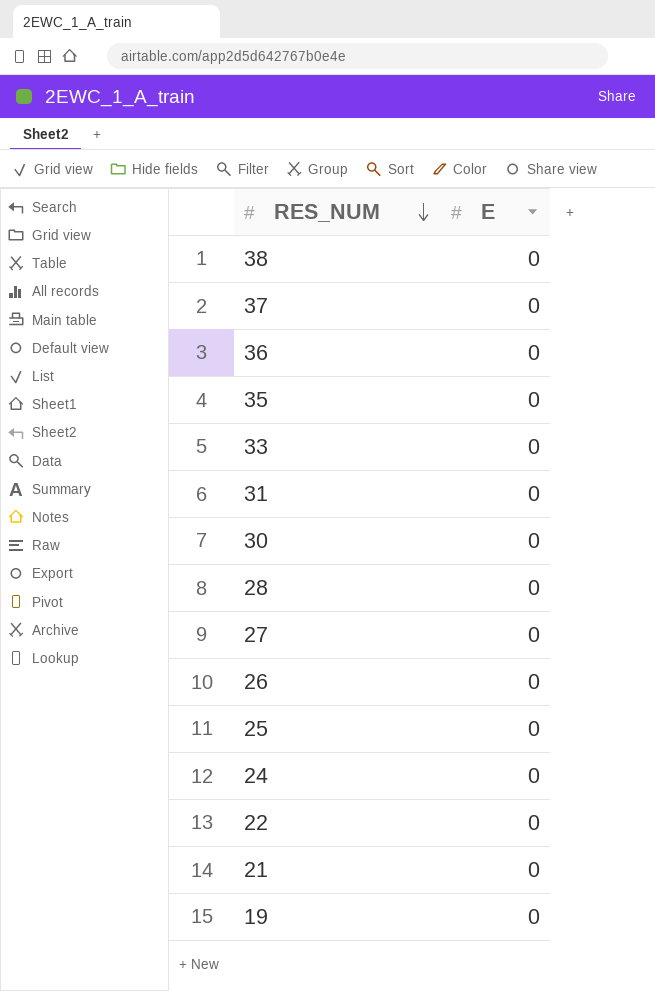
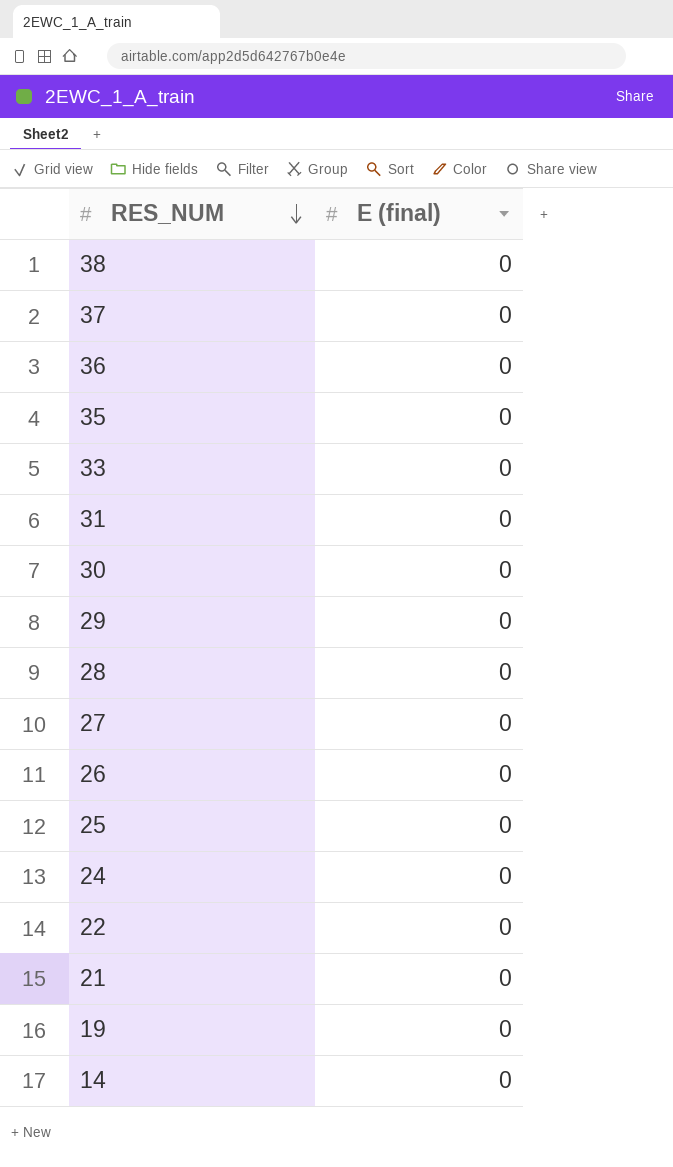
column name: E -> E (final)
row 29: none -> 0
row 14: none -> 0

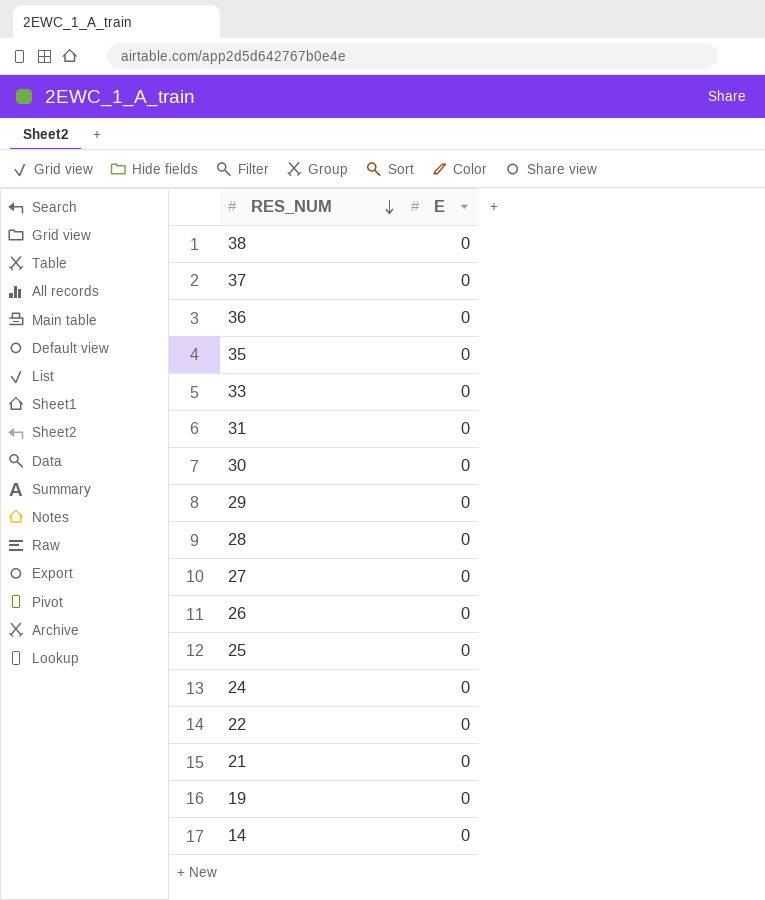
column name: E (final) -> E

